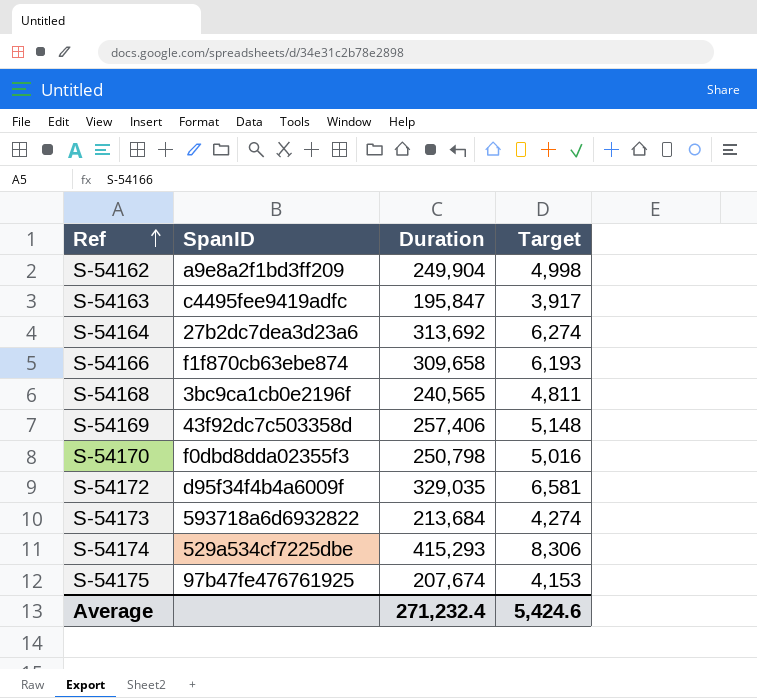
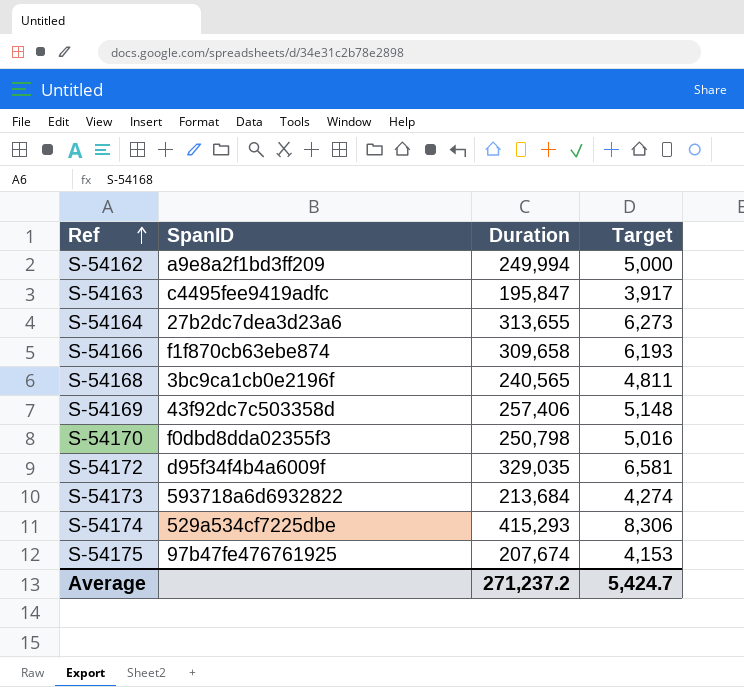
S-54162 | Duration: 249,904 -> 249,994
S-54162 | Target: 4,998 -> 5,000
S-54164 | Duration: 313,692 -> 313,655
S-54164 | Target: 6,274 -> 6,273
Average | Duration: 271,232.4 -> 271,237.2
Average | Target: 5,424.6 -> 5,424.7

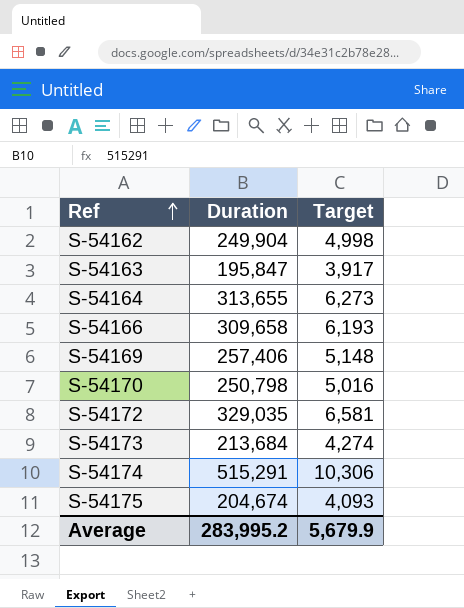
column SpanID | position: 2 -> none
row S-54168: 3bc9ca1cb0e2196f | 240,565 | 4,811 -> none
S-54162 | Duration: 249,994 -> 249,904
S-54162 | Target: 5,000 -> 4,998
S-54174 | Duration: 415,293 -> 515,291
S-54174 | Target: 8,306 -> 10,306
S-54175 | Duration: 207,674 -> 204,674
S-54175 | Target: 4,153 -> 4,093
Average | Duration: 271,237.2 -> 283,995.2
Average | Target: 5,424.7 -> 5,679.9

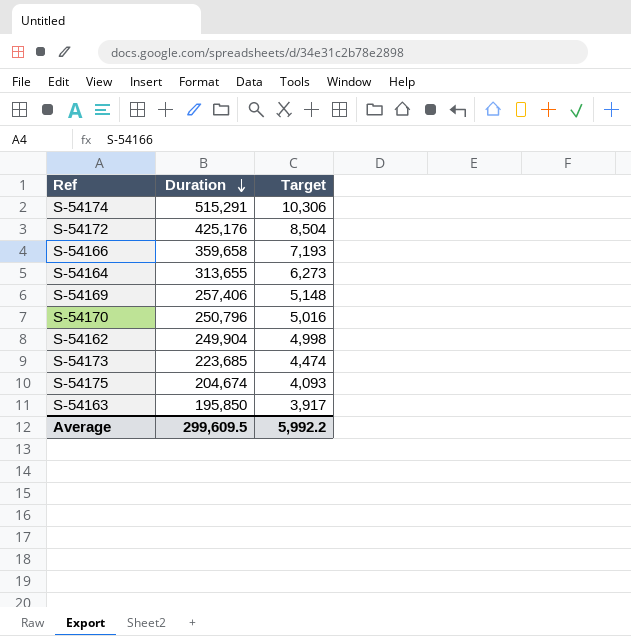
row order: Ref ascending -> Duration descending
S-54172 | Duration: 329,035 -> 425,176
S-54172 | Target: 6,581 -> 8,504
S-54166 | Duration: 309,658 -> 359,658
S-54166 | Target: 6,193 -> 7,193
S-54170 | Duration: 250,798 -> 250,796
S-54173 | Duration: 213,684 -> 223,685
S-54173 | Target: 4,274 -> 4,474
S-54163 | Duration: 195,847 -> 195,850
Average | Duration: 283,995.2 -> 299,609.5
Average | Target: 5,679.9 -> 5,992.2

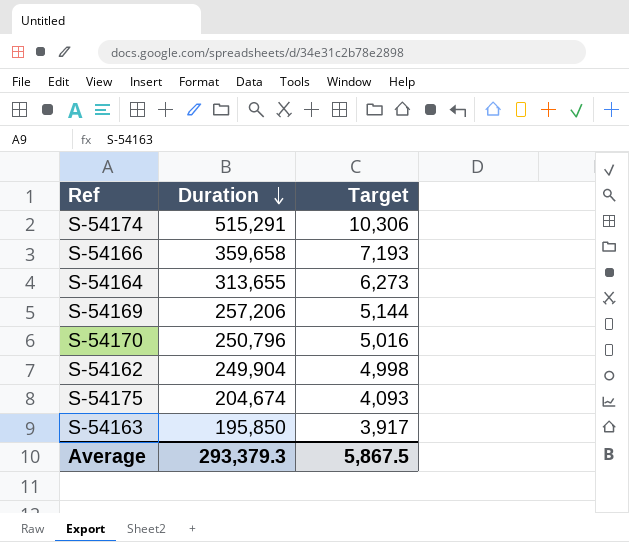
row S-54172: 425,176 | 8,504 -> none
row S-54173: 223,685 | 4,474 -> none
S-54169 | Duration: 257,406 -> 257,206
S-54169 | Target: 5,148 -> 5,144
Average | Duration: 299,609.5 -> 293,379.3
Average | Target: 5,992.2 -> 5,867.5

